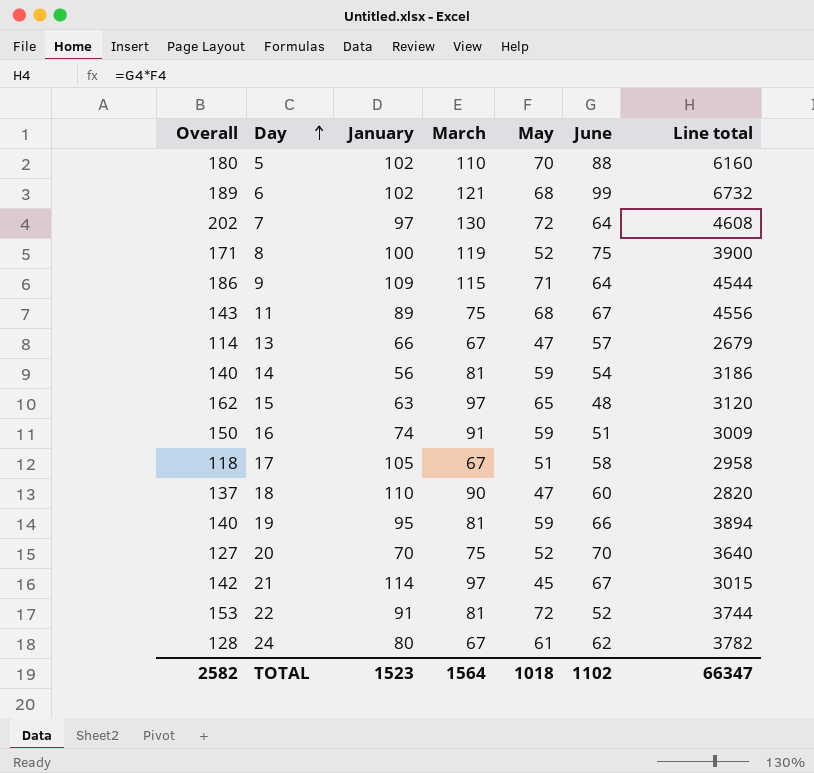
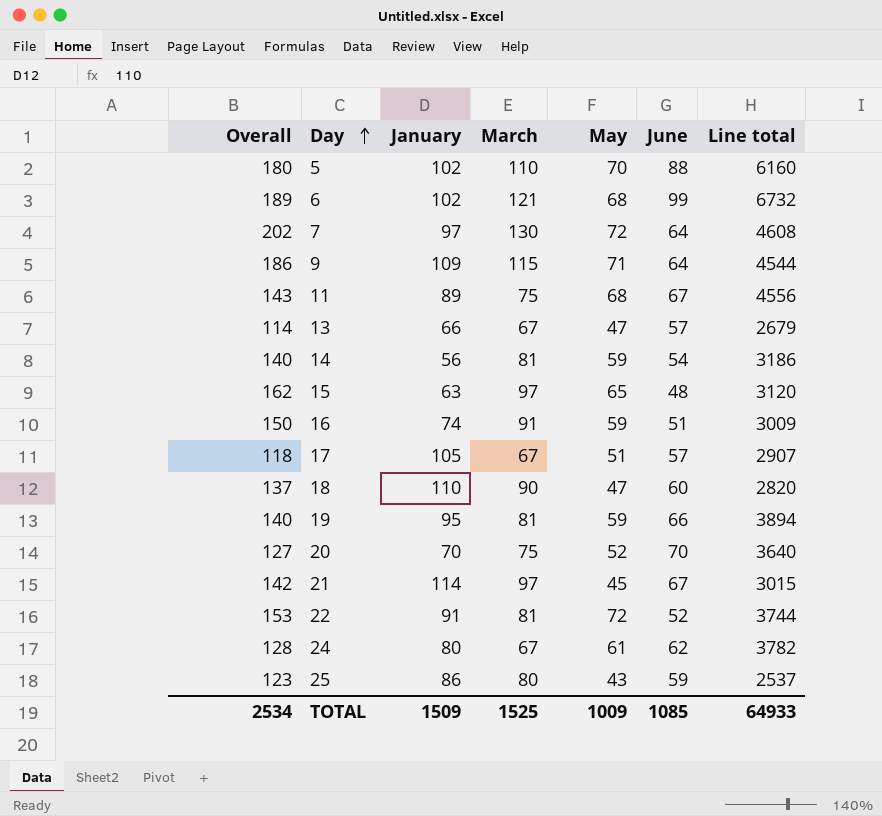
row 8: 171 | 100 | 119 | 52 | 75 | 3900 -> none
17 | June: 58 -> 57
17 | Line total: 2958 -> 2907
row 25: none -> 123 | 86 | 80 | 43 | 59 | 2537
TOTAL | Overall: 2582 -> 2534
TOTAL | January: 1523 -> 1509
TOTAL | March: 1564 -> 1525
TOTAL | May: 1018 -> 1009
TOTAL | June: 1102 -> 1085
TOTAL | Line total: 66347 -> 64933

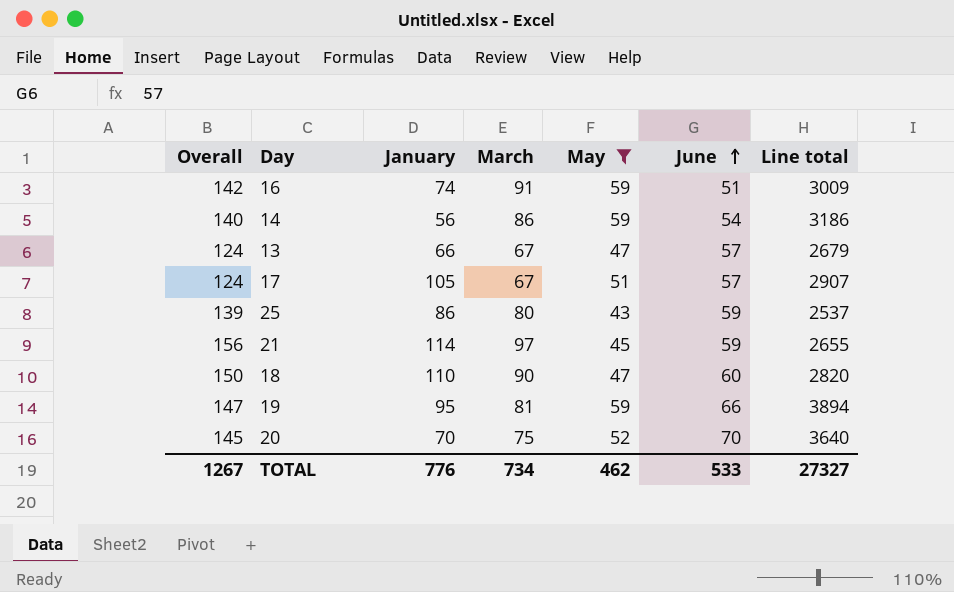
filter: none -> May <= 59
row order: Day ascending -> June ascending
column Overall | formula: [March] + [May] -> [March] + [June]
14 | March: 81 -> 86
21 | June: 67 -> 59
21 | Line total: 3015 -> 2655
TOTAL | Overall: 2534 -> 1267
TOTAL | January: 1509 -> 776
TOTAL | March: 1525 -> 734
TOTAL | May: 1009 -> 462
TOTAL | June: 1085 -> 533
TOTAL | Line total: 64933 -> 27327

